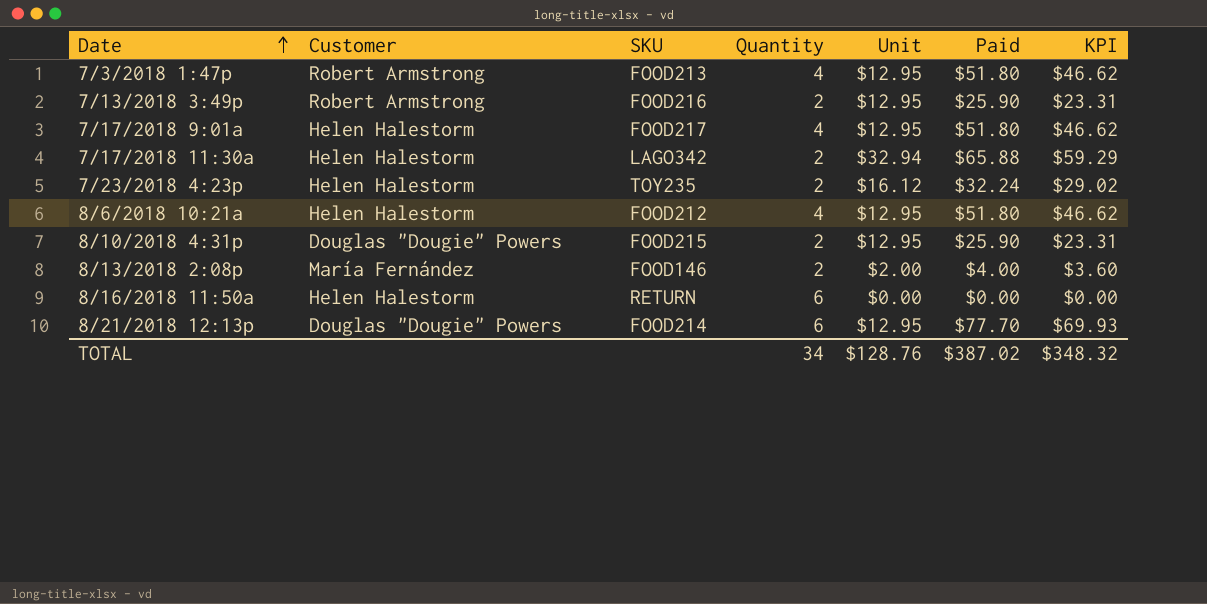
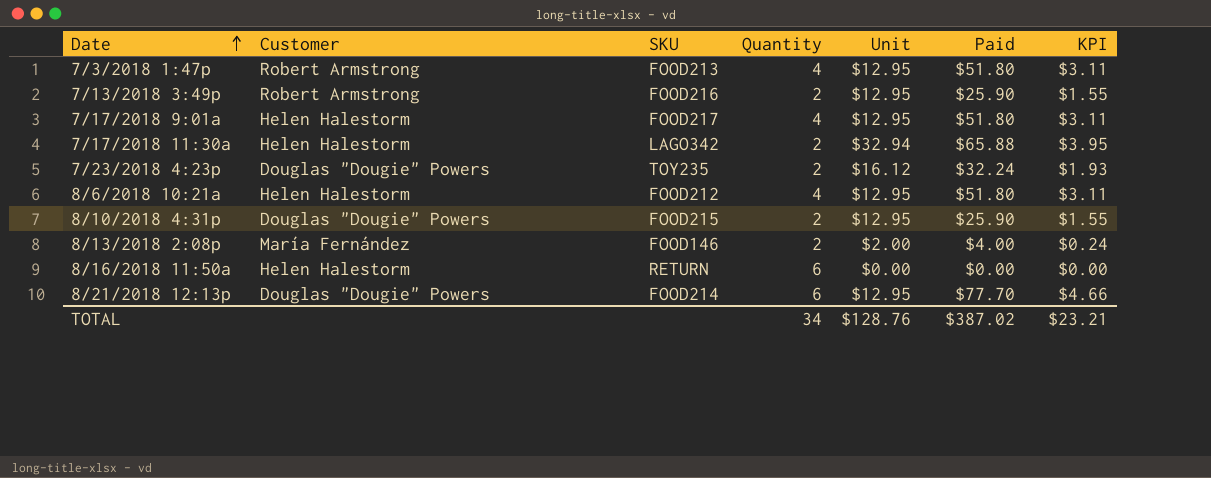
column KPI | formula: [Paid] * 0.9 -> [Paid] * 0.06
7/23/2018 4:23p | Customer: Helen Halestorm -> Douglas "Dougie" Powers
TOTAL | KPI: $348.32 -> $23.21

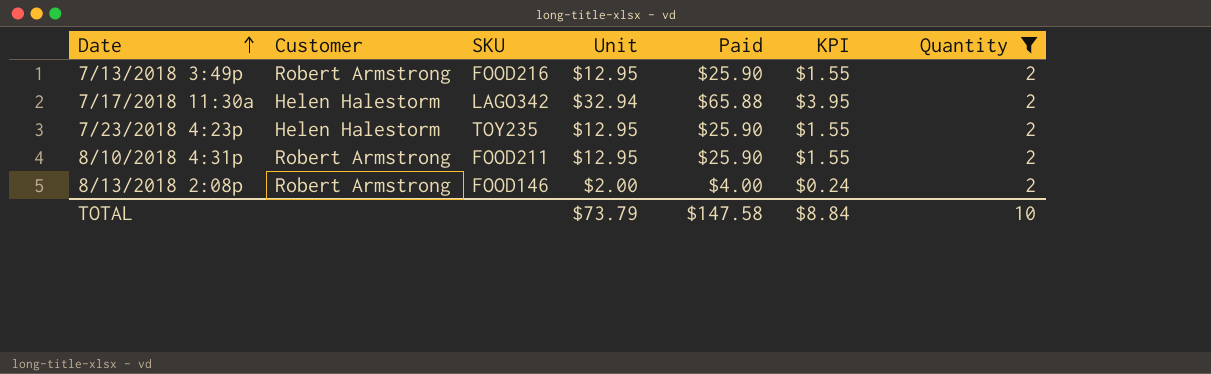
filter: none -> Quantity = 2
column Quantity | position: 4 -> 7
7/23/2018 4:23p | Customer: Douglas "Dougie" Powers -> Helen Halestorm
7/23/2018 4:23p | Unit: $16.12 -> $12.95
7/23/2018 4:23p | Paid: $32.24 -> $25.90
7/23/2018 4:23p | KPI: $1.93 -> $1.55
8/10/2018 4:31p | Customer: Douglas "Dougie" Powers -> Robert Armstrong
8/10/2018 4:31p | SKU: FOOD215 -> FOOD211
8/13/2018 2:08p | Customer: María Fernández -> Robert Armstrong
TOTAL | Unit: $128.76 -> $73.79
TOTAL | Paid: $387.02 -> $147.58
TOTAL | KPI: $23.21 -> $8.84
TOTAL | Quantity: 34 -> 10

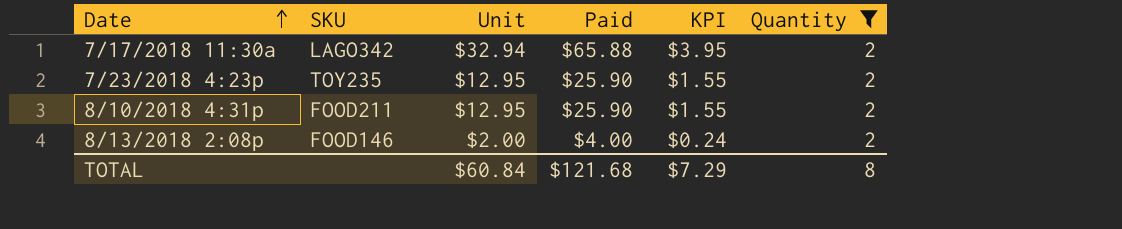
column Customer | position: 2 -> none
row 7/13/2018 3:49p: Robert Armstrong | FOOD216 | $12.95 | $25.90 | $1.55 | 2 -> none
TOTAL | Unit: $73.79 -> $60.84
TOTAL | Paid: $147.58 -> $121.68
TOTAL | KPI: $8.84 -> $7.29
TOTAL | Quantity: 10 -> 8

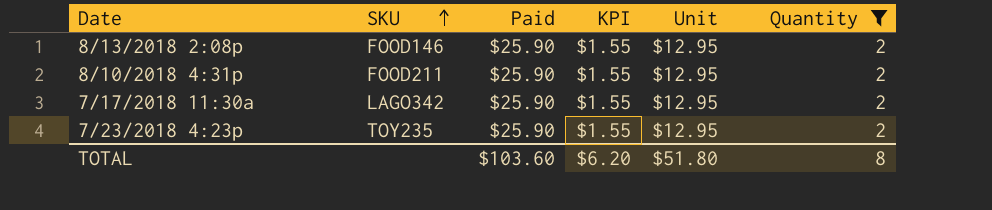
row order: Date ascending -> SKU ascending
column Unit | position: 3 -> 5
8/13/2018 2:08p | Paid: $4.00 -> $25.90
8/13/2018 2:08p | KPI: $0.24 -> $1.55
8/13/2018 2:08p | Unit: $2.00 -> $12.95
7/17/2018 11:30a | Paid: $65.88 -> $25.90
7/17/2018 11:30a | KPI: $3.95 -> $1.55
7/17/2018 11:30a | Unit: $32.94 -> $12.95
TOTAL | Paid: $121.68 -> $103.60
TOTAL | KPI: $7.29 -> $6.20
TOTAL | Unit: $60.84 -> $51.80

